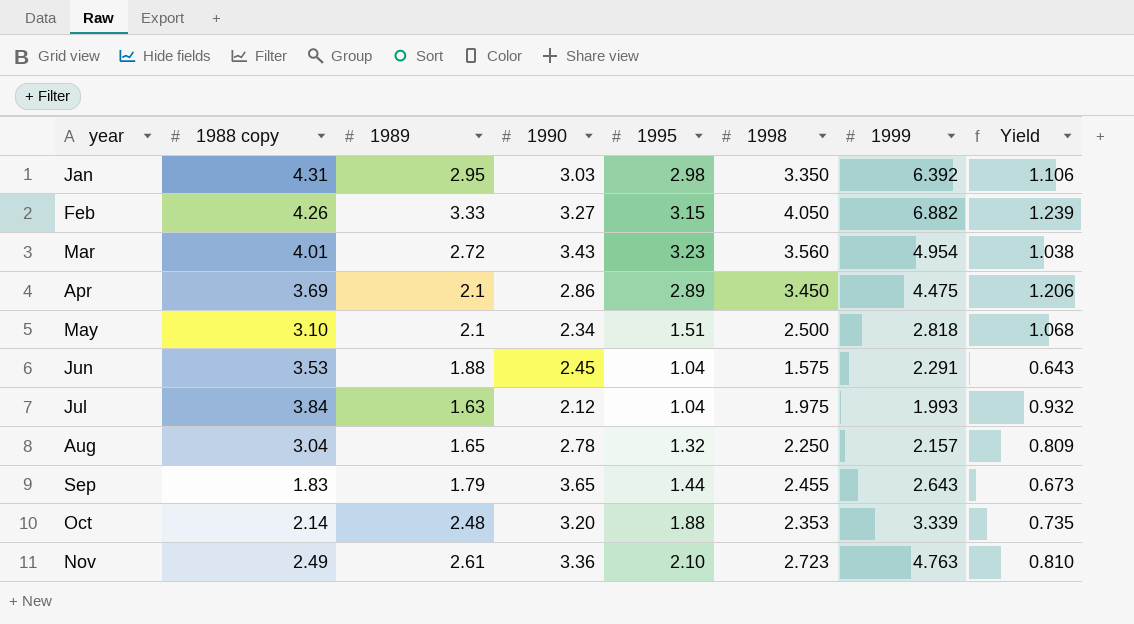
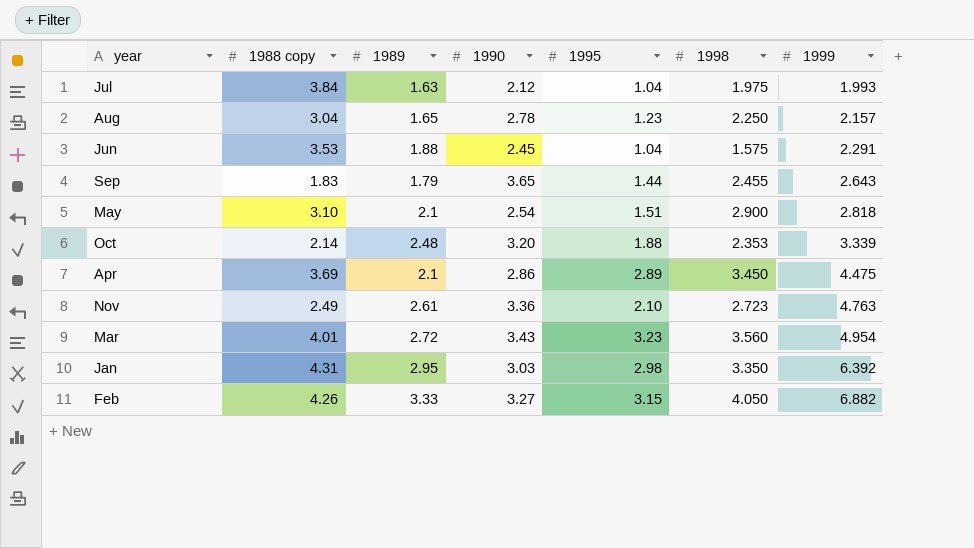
row order: year ascending -> 1999 ascending
column Yield | formula: [1998] / [1990] -> none
Aug | 1995: 1.32 -> 1.23
May | 1990: 2.34 -> 2.54
May | 1998: 2.500 -> 2.900

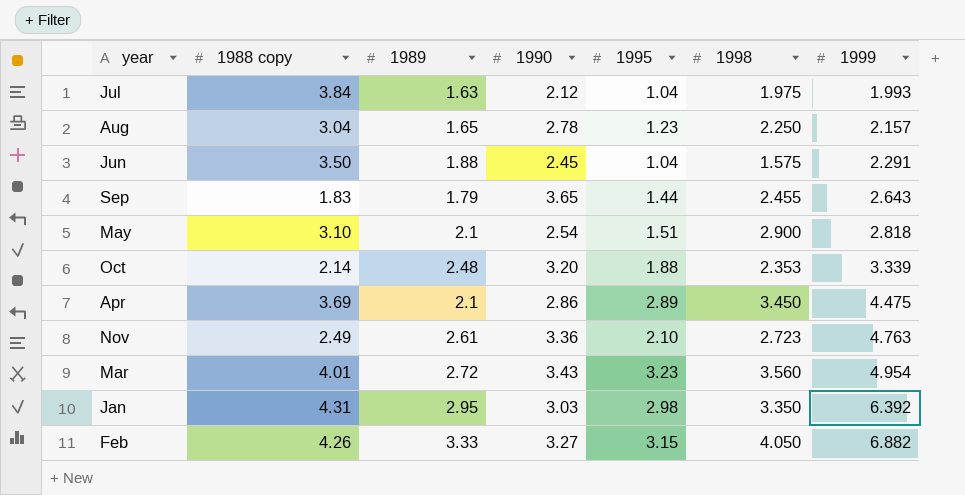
Jun | 1988 copy: 3.53 -> 3.50

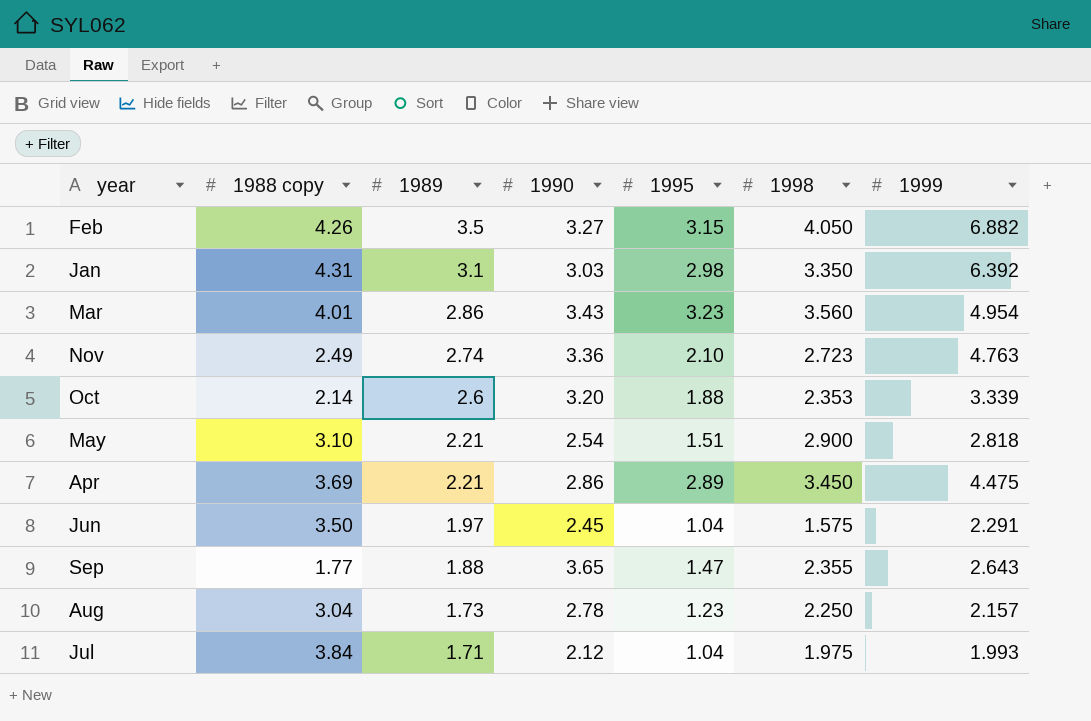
row order: 1999 ascending -> 1989 descending
Feb | 1989: 3.33 -> 3.5
Jan | 1989: 2.95 -> 3.1
Mar | 1989: 2.72 -> 2.86
Nov | 1989: 2.61 -> 2.74
Oct | 1989: 2.48 -> 2.6
May | 1989: 2.1 -> 2.21
Apr | 1989: 2.1 -> 2.21
Jun | 1989: 1.88 -> 1.97
Sep | 1988 copy: 1.83 -> 1.77
Sep | 1989: 1.79 -> 1.88
Sep | 1995: 1.44 -> 1.47
Sep | 1998: 2.455 -> 2.355
Aug | 1989: 1.65 -> 1.73
Jul | 1989: 1.63 -> 1.71

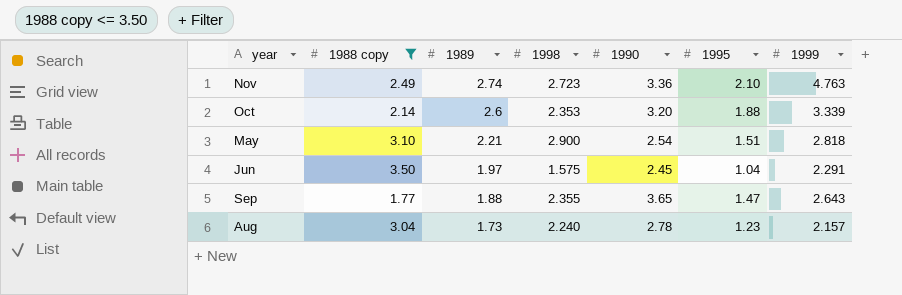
filter: none -> 1988 copy <= 3.50
column 1998 | position: 6 -> 4
Aug | 1998: 2.250 -> 2.240

